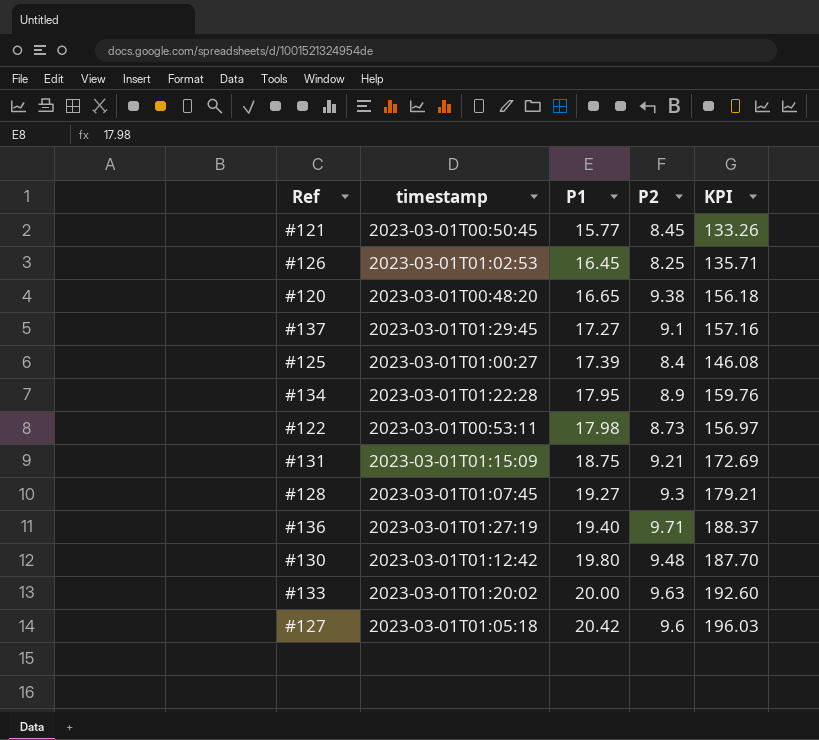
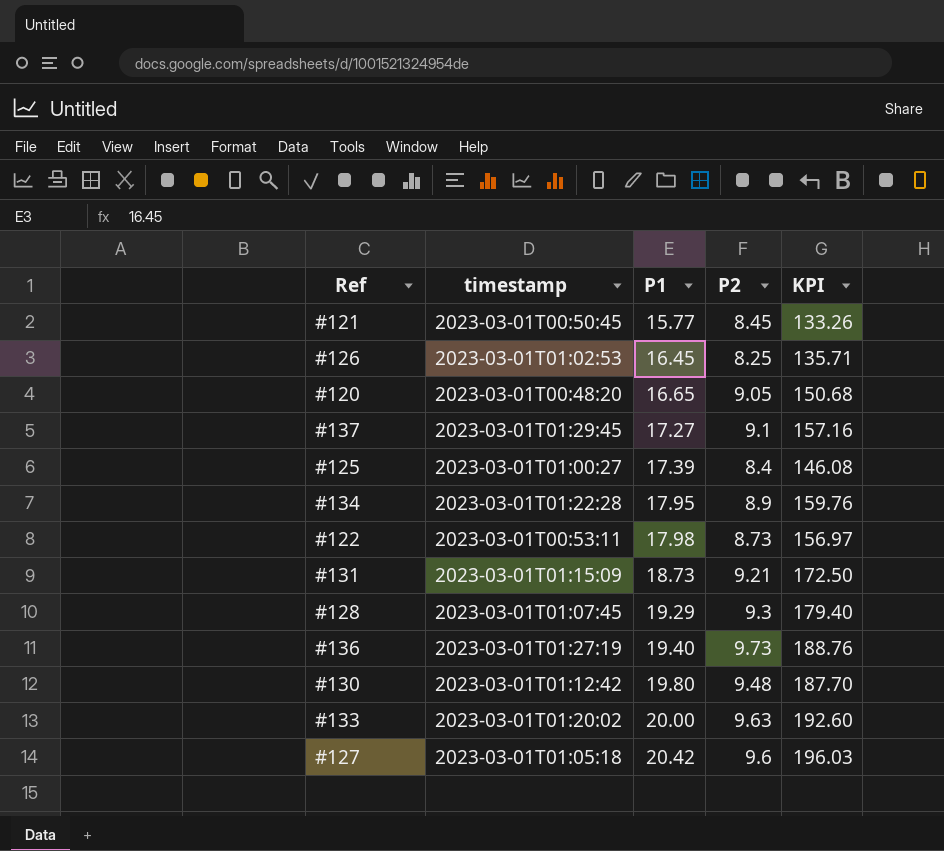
#120 | P2: 9.38 -> 9.05
#120 | KPI: 156.18 -> 150.68
#131 | P1: 18.75 -> 18.73
#131 | KPI: 172.69 -> 172.50
#128 | P1: 19.27 -> 19.29
#128 | KPI: 179.21 -> 179.40
#136 | P2: 9.71 -> 9.73
#136 | KPI: 188.37 -> 188.76

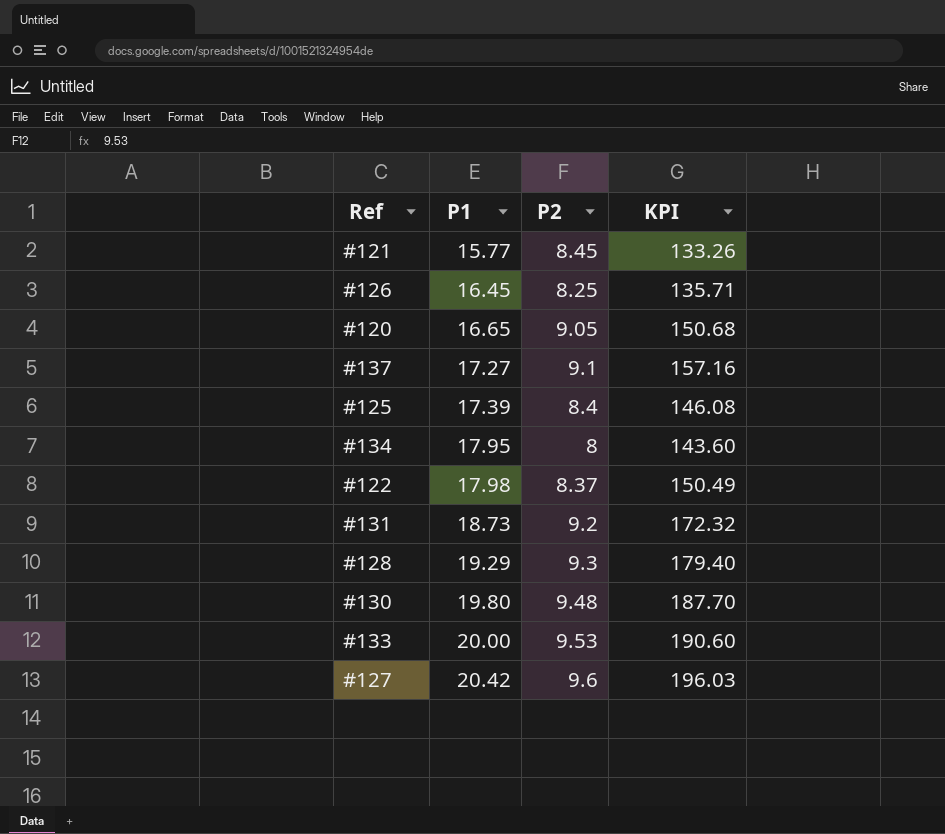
column timestamp | position: 2 -> none
row #136: 2023-03-01T01:27:19 | 19.40 | 9.73 | 188.76 -> none
#134 | P2: 8.9 -> 8
#134 | KPI: 159.76 -> 143.60
#122 | P2: 8.73 -> 8.37
#122 | KPI: 156.97 -> 150.49
#131 | P2: 9.21 -> 9.2
#131 | KPI: 172.50 -> 172.32
#133 | P2: 9.63 -> 9.53
#133 | KPI: 192.60 -> 190.60

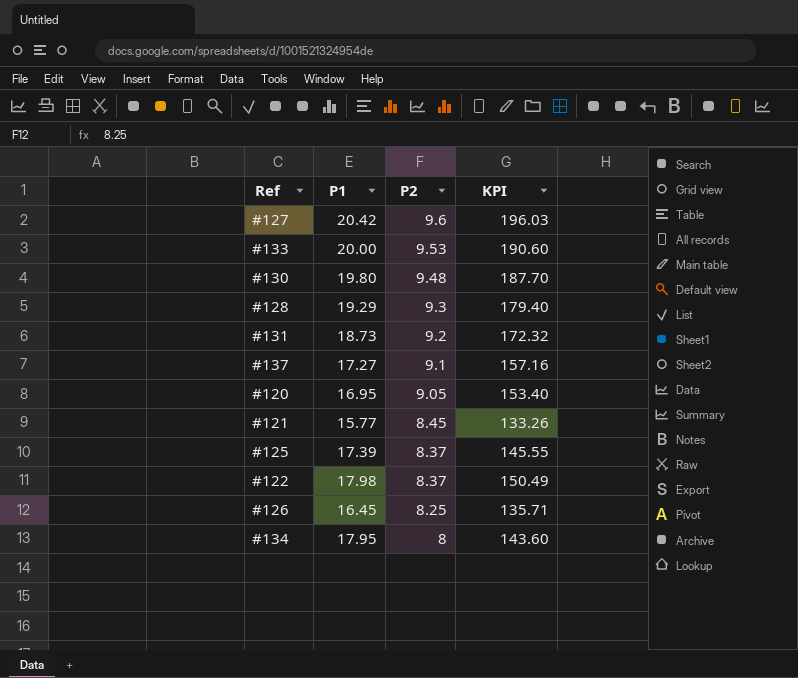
row order: P1 ascending -> P2 descending
#120 | P1: 16.65 -> 16.95
#120 | KPI: 150.68 -> 153.40
#125 | P2: 8.4 -> 8.37
#125 | KPI: 146.08 -> 145.55

